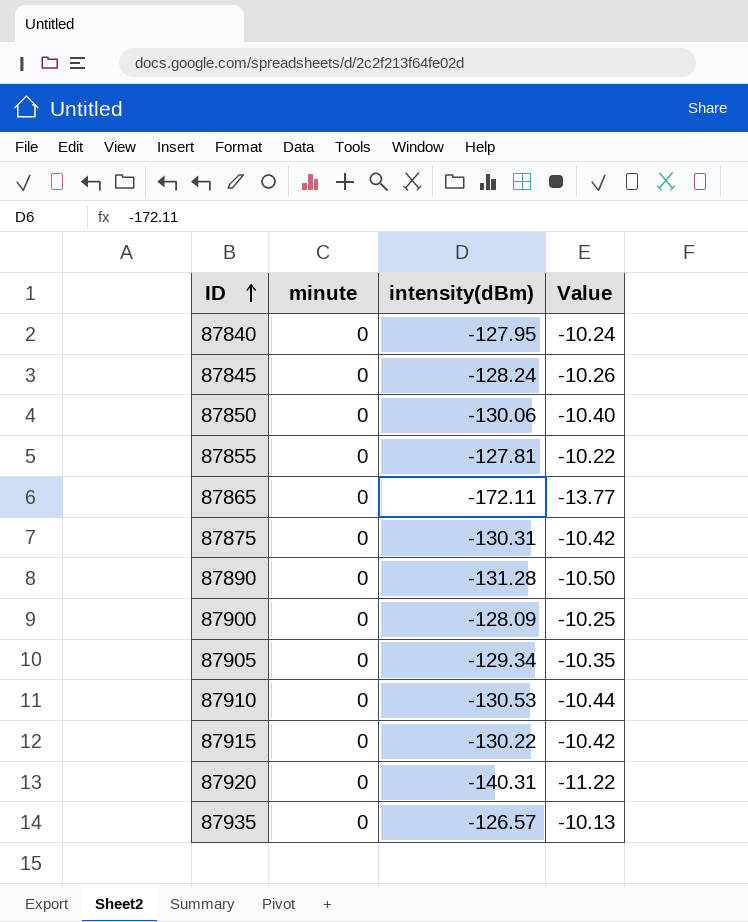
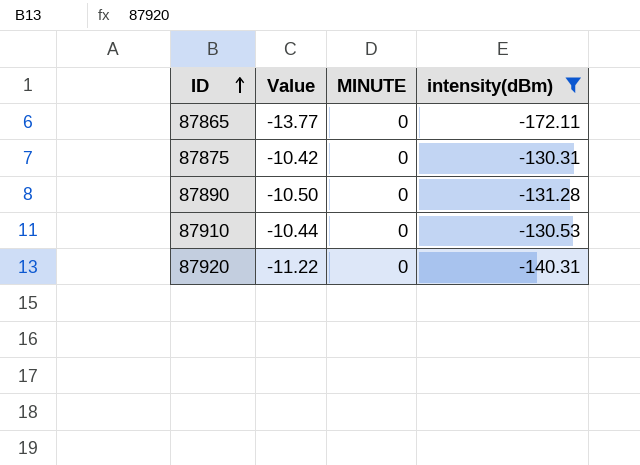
filter: none -> intensity(dBm) <= -130.31
column Value | position: 4 -> 2
column name: minute -> MINUTE

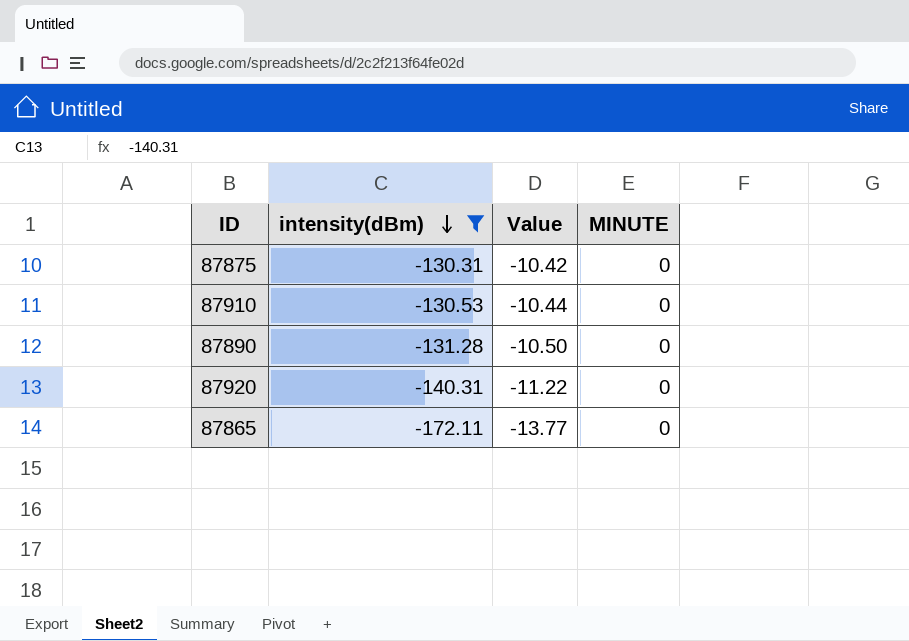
row order: ID ascending -> intensity(dBm) descending
column intensity(dBm) | position: 4 -> 2

